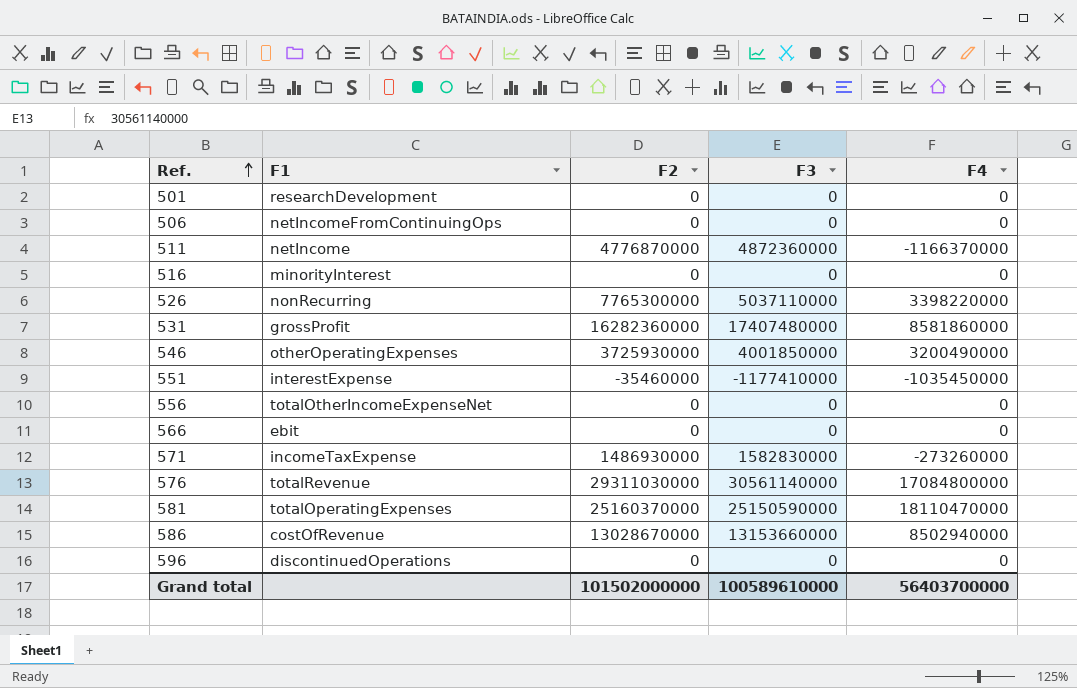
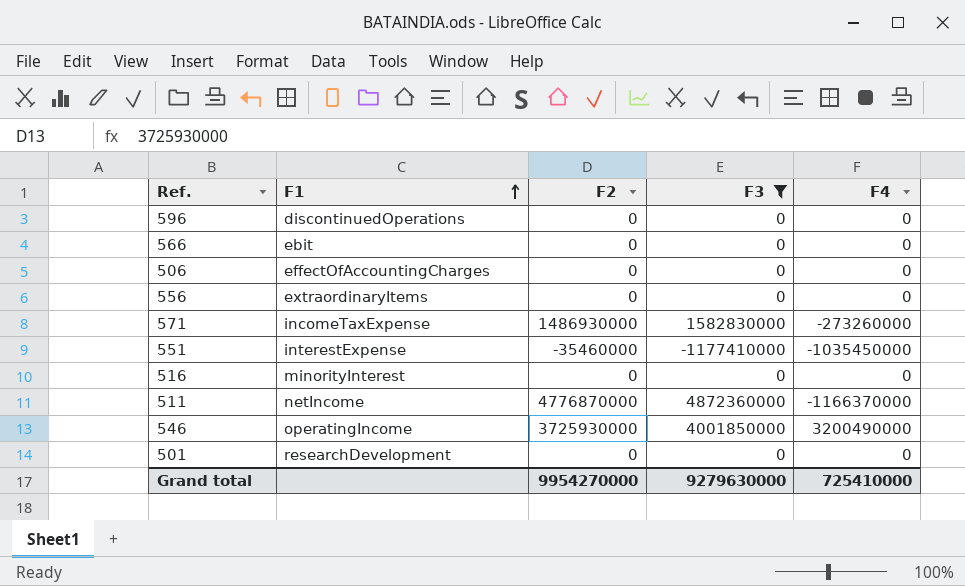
filter: none -> F3 <= 4872360000
row order: Ref. ascending -> F1 ascending
506 | F1: netIncomeFromContinuingOps -> effectOfAccountingCharges
556 | F1: totalOtherIncomeExpenseNet -> extraordinaryItems
546 | F1: otherOperatingExpenses -> operatingIncome
Grand total | F2: 101502000000 -> 9954270000
Grand total | F3: 100589610000 -> 9279630000
Grand total | F4: 56403700000 -> 725410000

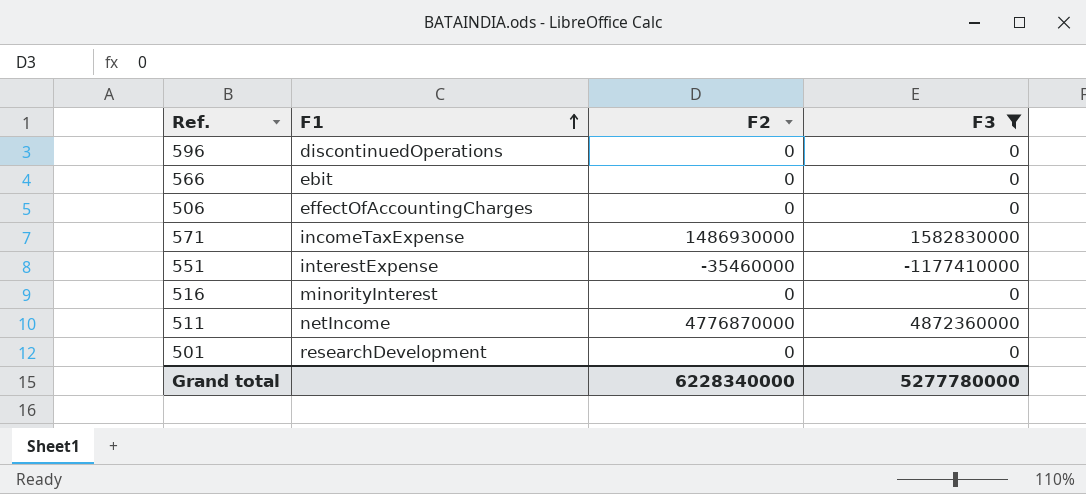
column F4 | position: 5 -> none
row 556: extraordinaryItems | 0 | 0 | 0 -> none
row 546: operatingIncome | 3725930000 | 4001850000 | 3200490000 -> none
Grand total | F2: 9954270000 -> 6228340000
Grand total | F3: 9279630000 -> 5277780000

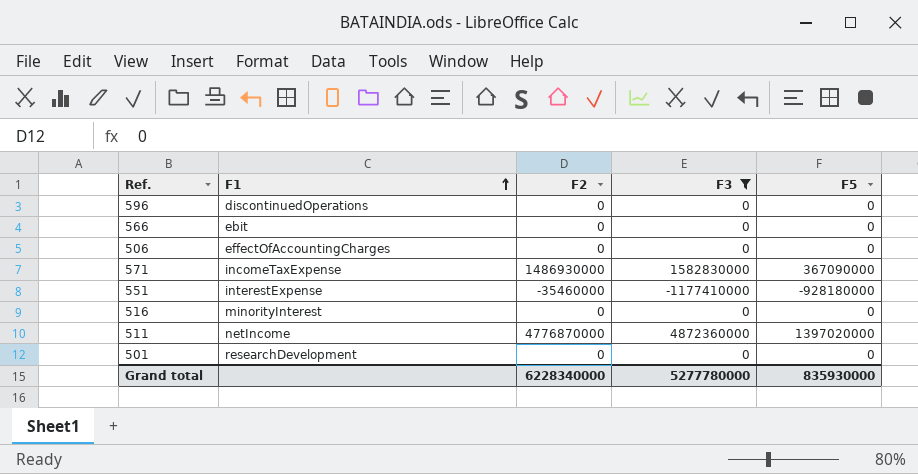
column F5 | position: none -> 5

